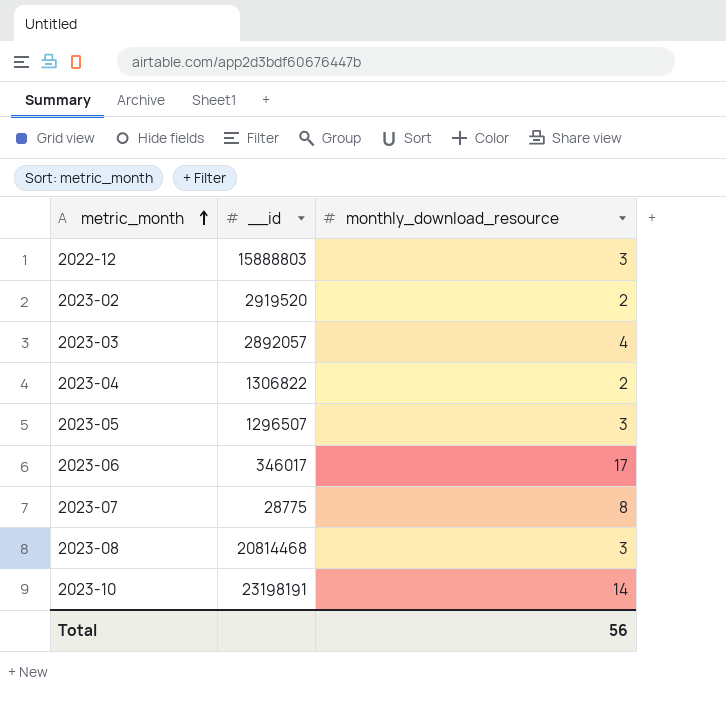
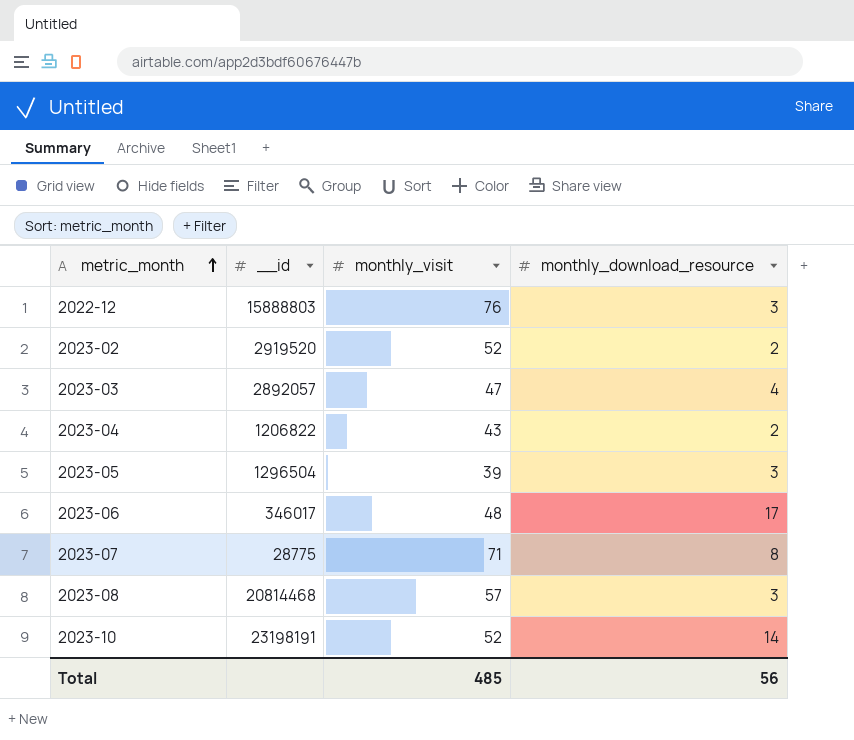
column monthly_visit | position: none -> 3
2023-04 | __id: 1306822 -> 1206822
2023-05 | __id: 1296507 -> 1296504

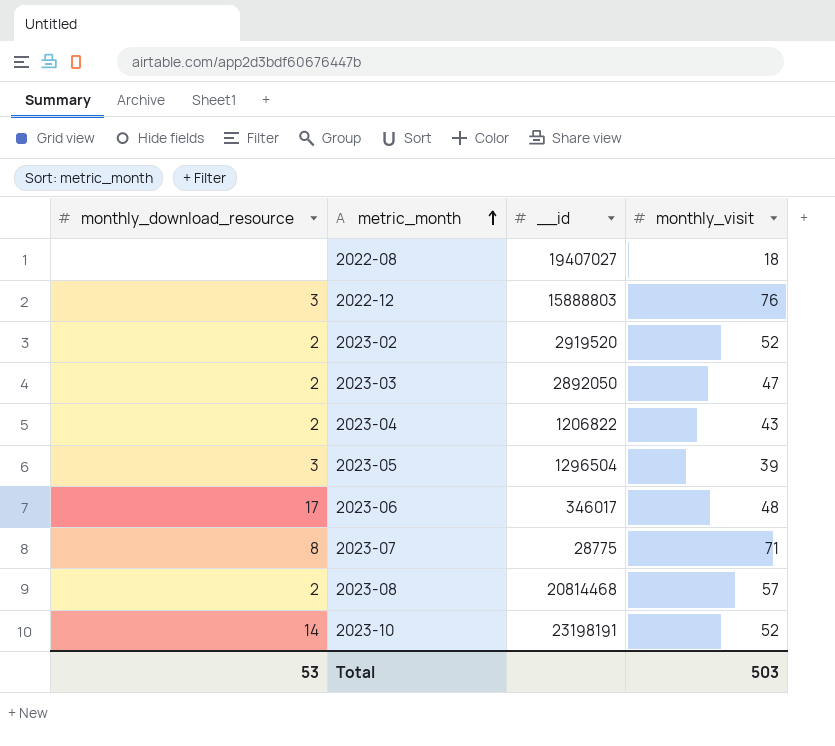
column monthly_download_resource | position: 4 -> 1
row 2022-08: none -> none | 19407027 | 18
2023-03 | monthly_download_resource: 4 -> 2
2023-03 | __id: 2892057 -> 2892050
2023-08 | monthly_download_resource: 3 -> 2
Total | monthly_download_resource: 56 -> 53
Total | monthly_visit: 485 -> 503

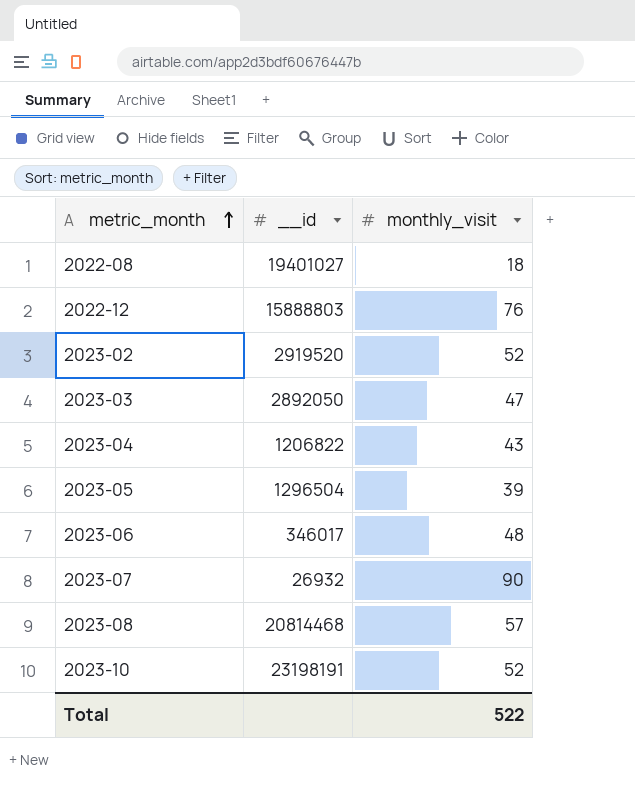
column monthly_download_resource | position: 1 -> none
2022-08 | __id: 19407027 -> 19401027
2023-07 | __id: 28775 -> 26932
2023-07 | monthly_visit: 71 -> 90
Total | monthly_visit: 503 -> 522

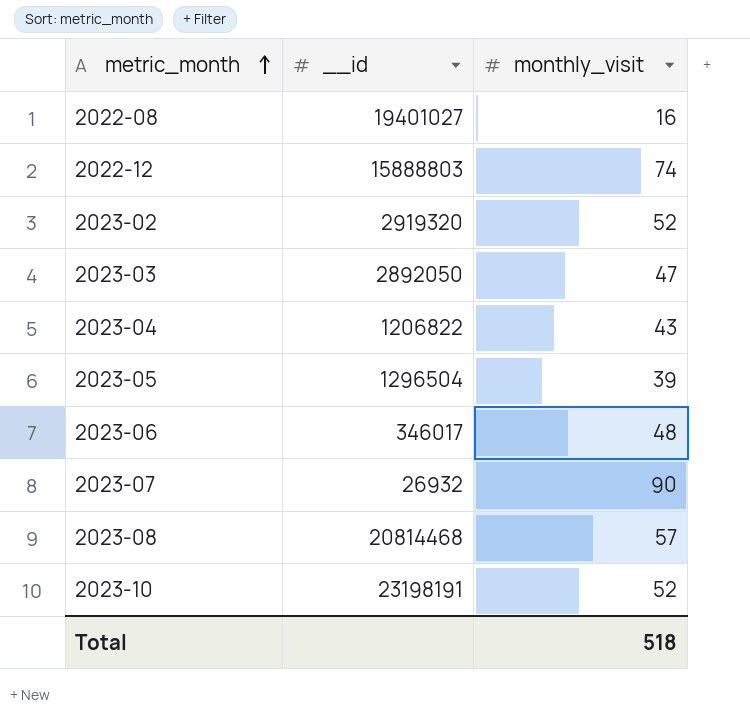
2022-08 | monthly_visit: 18 -> 16
2022-12 | monthly_visit: 76 -> 74
2023-02 | __id: 2919520 -> 2919320
Total | monthly_visit: 522 -> 518

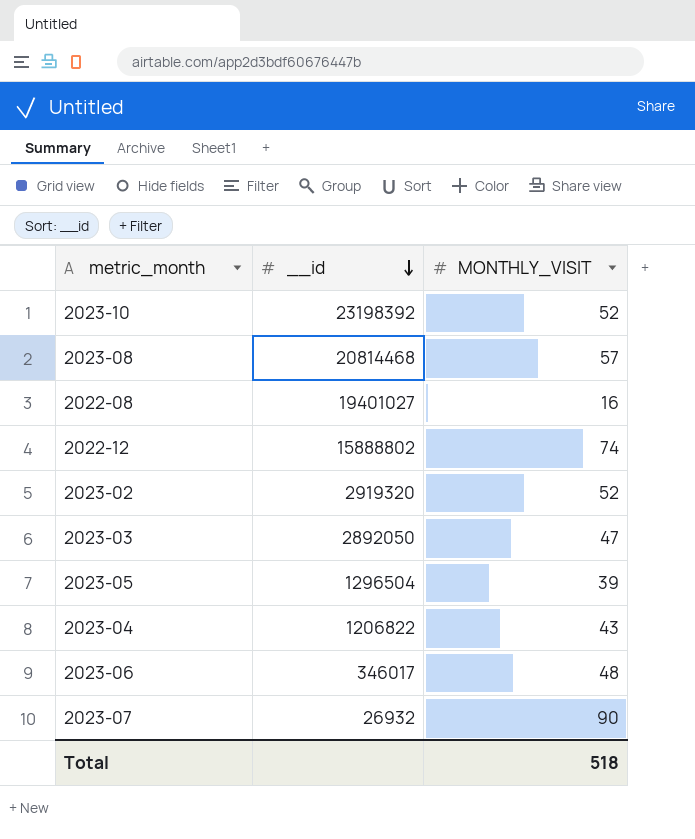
row order: metric_month ascending -> __id descending
column name: monthly_visit -> MONTHLY_VISIT
2023-10 | __id: 23198191 -> 23198392
2022-12 | __id: 15888803 -> 15888802

